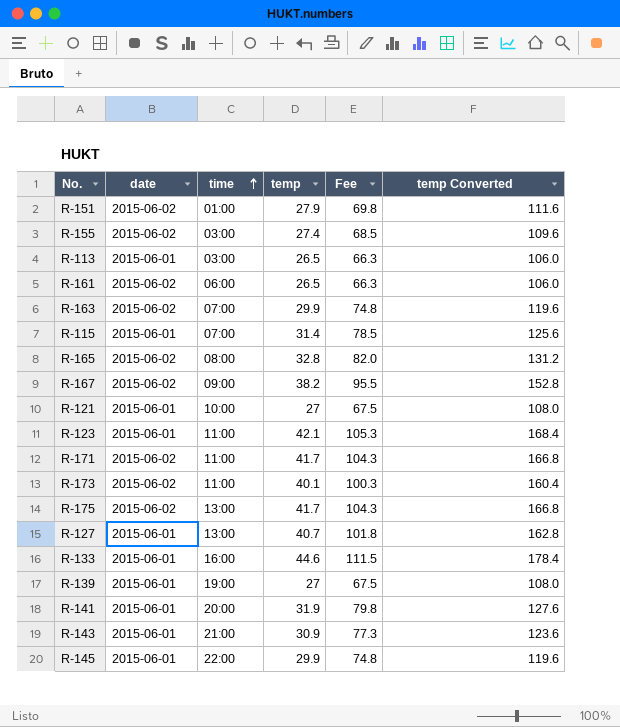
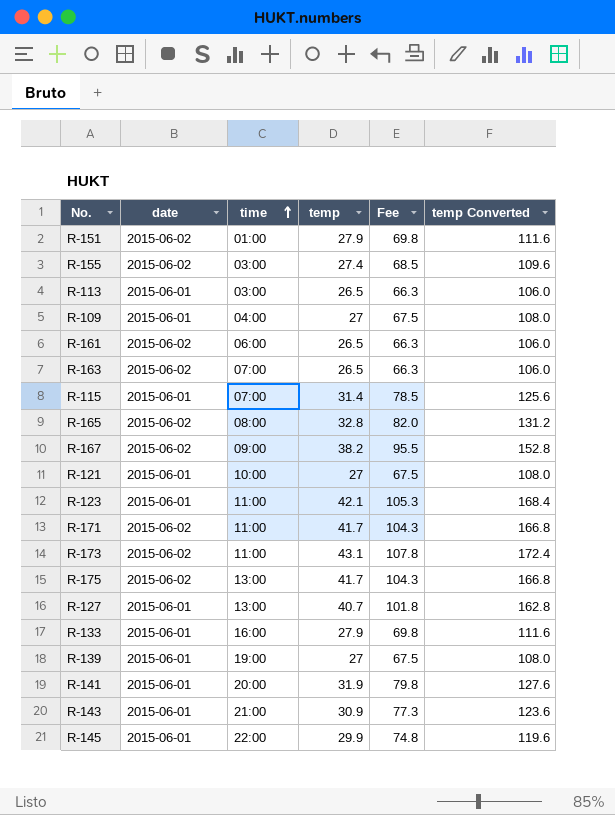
row R-109: none -> 2015-06-01 | 04:00 | 27 | 67.5 | 108.0
R-163 | temp: 29.9 -> 26.5
R-163 | Fee: 74.8 -> 66.3
R-163 | temp Converted: 119.6 -> 106.0
R-173 | temp: 40.1 -> 43.1
R-173 | Fee: 100.3 -> 107.8
R-173 | temp Converted: 160.4 -> 172.4
R-133 | temp: 44.6 -> 27.9
R-133 | Fee: 111.5 -> 69.8
R-133 | temp Converted: 178.4 -> 111.6

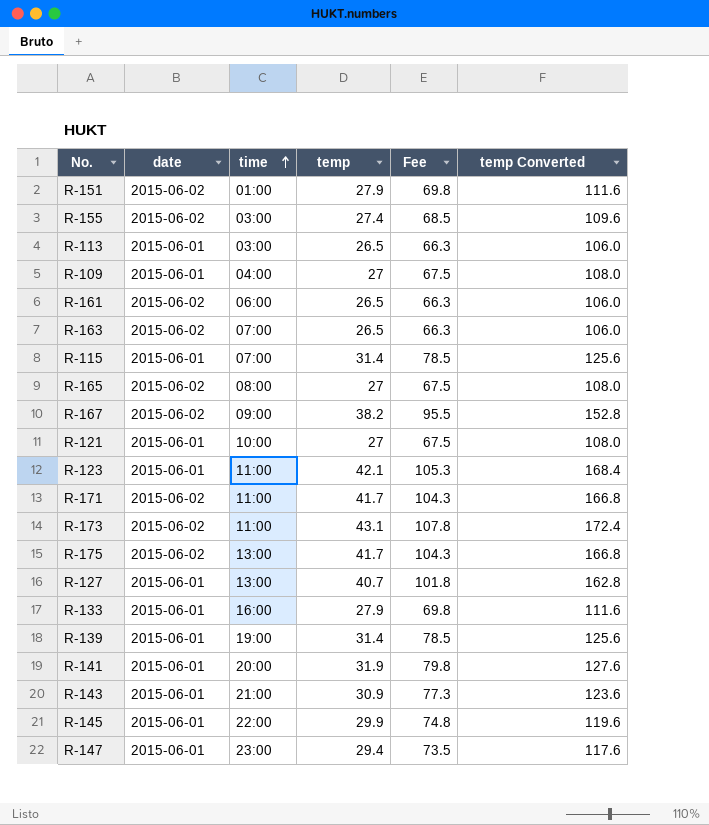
R-165 | temp: 32.8 -> 27
R-165 | Fee: 82.0 -> 67.5
R-165 | temp Converted: 131.2 -> 108.0
R-139 | temp: 27 -> 31.4
R-139 | Fee: 67.5 -> 78.5
R-139 | temp Converted: 108.0 -> 125.6
row R-147: none -> 2015-06-01 | 23:00 | 29.4 | 73.5 | 117.6

